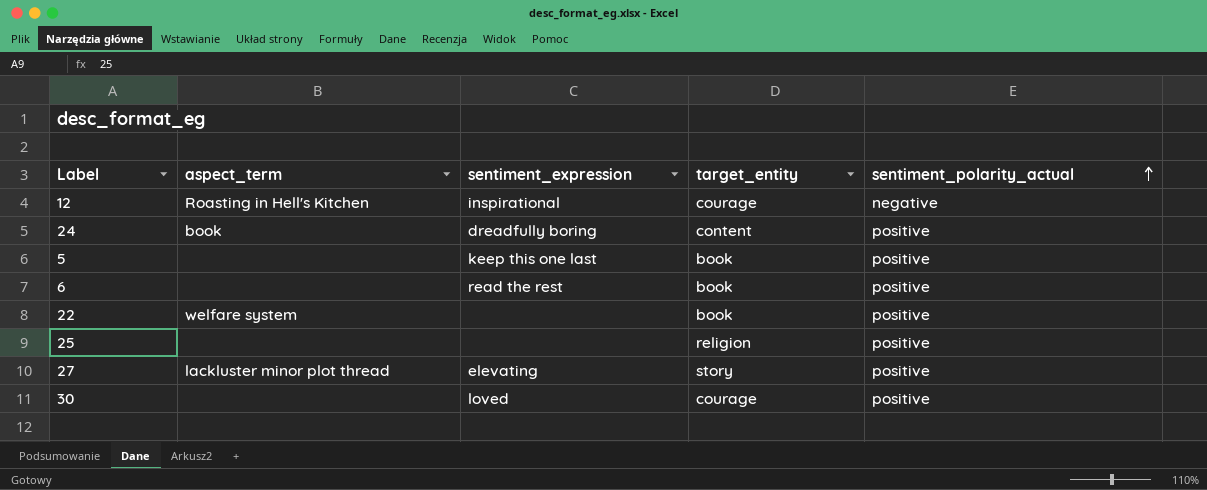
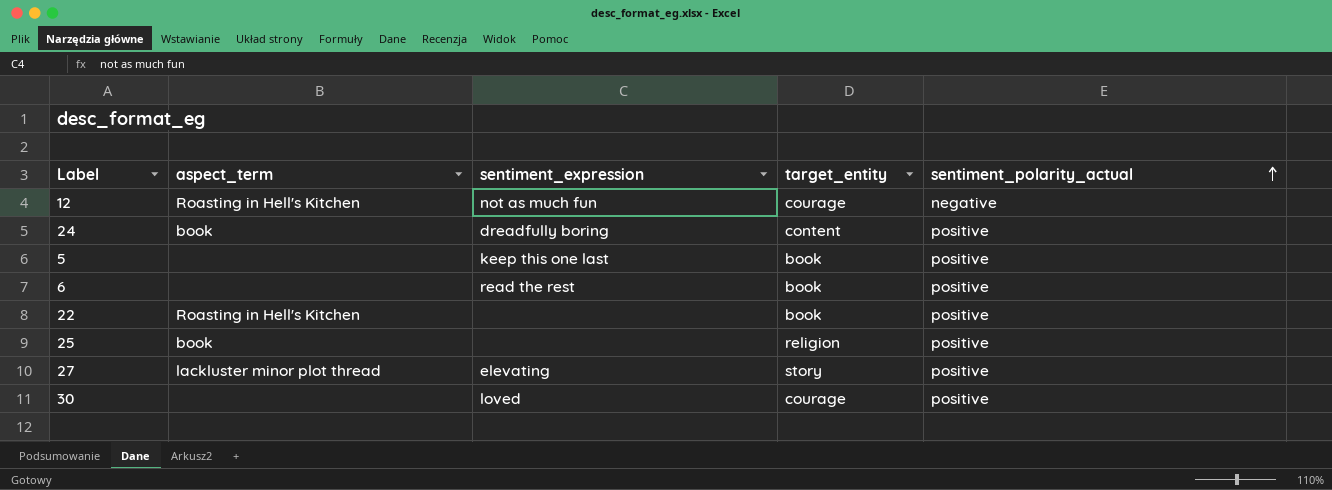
12 | sentiment_expression: inspirational -> not as much fun
22 | aspect_term: welfare system -> Roasting in Hell's Kitchen
25 | aspect_term: none -> book

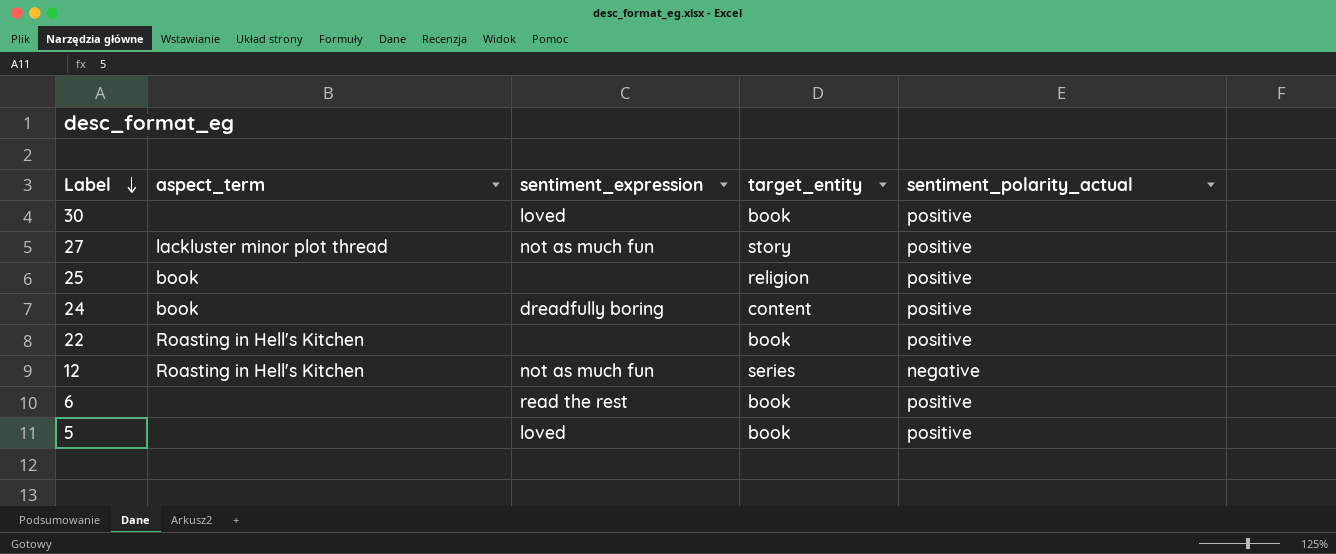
row order: sentiment_polarity_actual ascending -> Label descending
30 | target_entity: courage -> book
27 | sentiment_expression: elevating -> not as much fun
12 | target_entity: courage -> series
5 | sentiment_expression: keep this one last -> loved

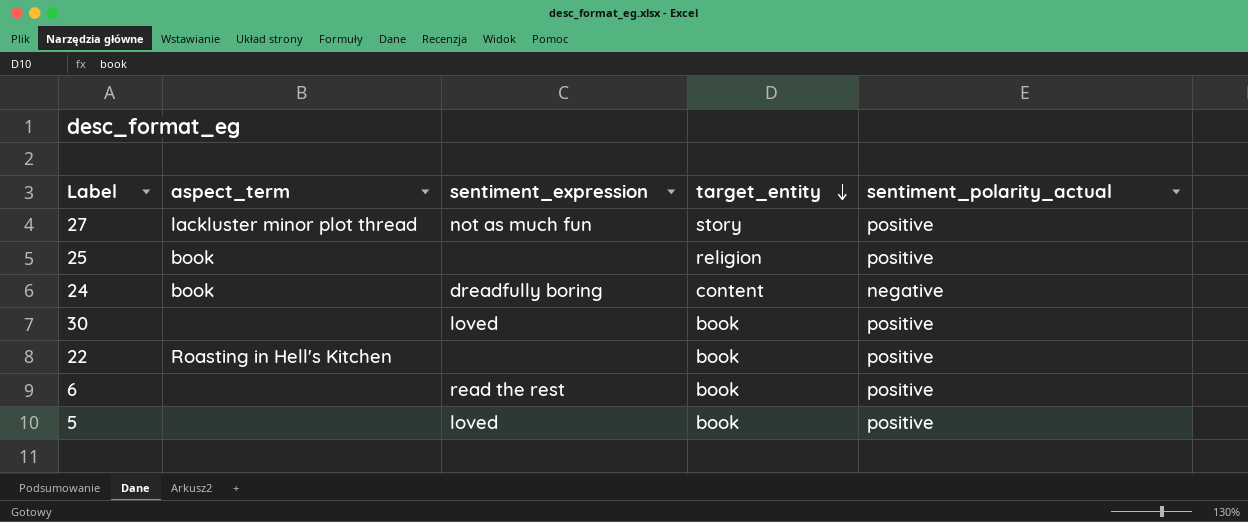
row order: Label descending -> target_entity descending
row 12: Roasting in Hell's Kitchen | not as much fun | series | negative -> none
24 | sentiment_polarity_actual: positive -> negative

